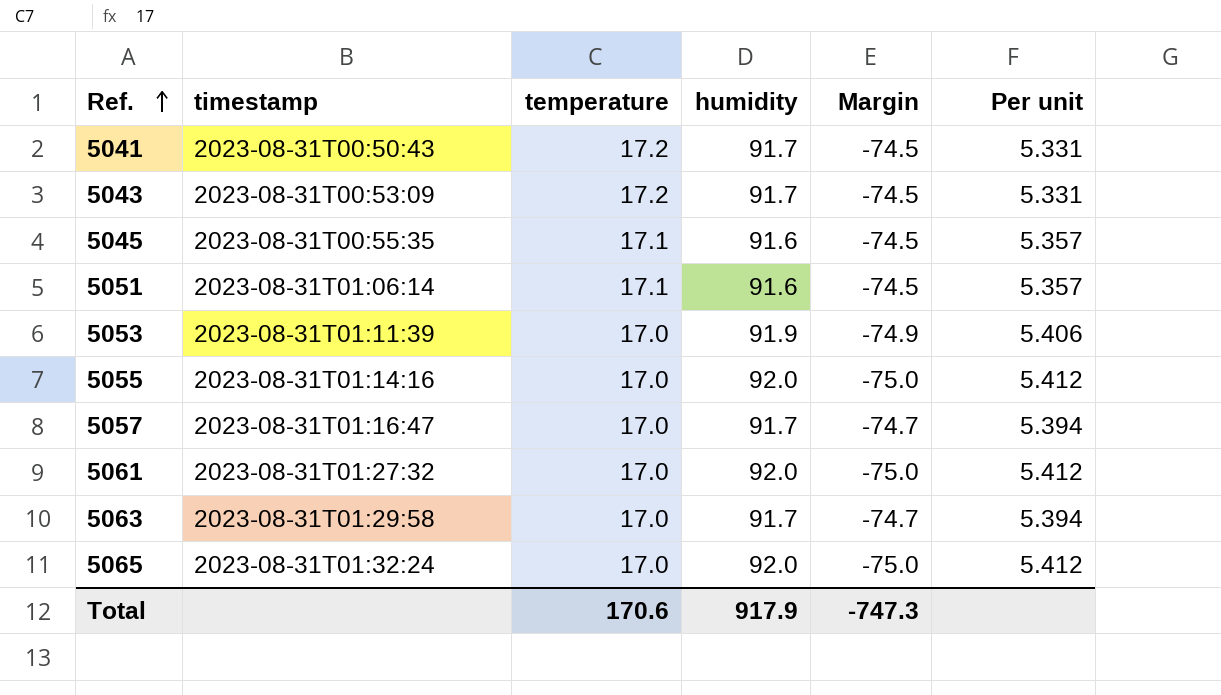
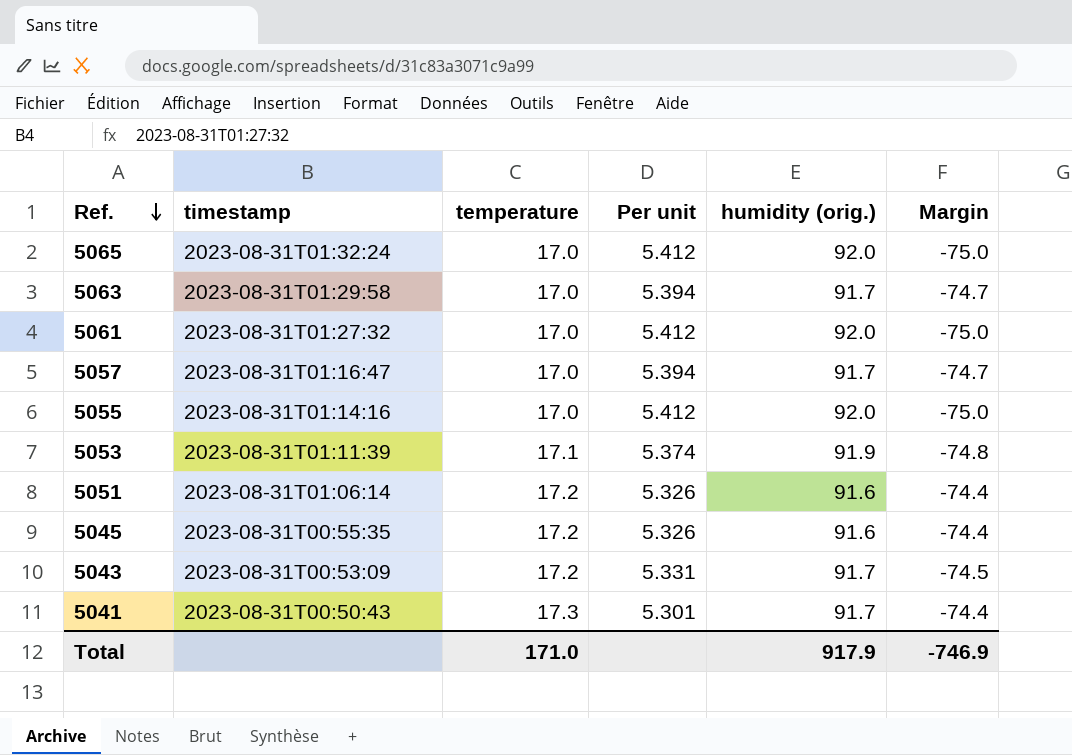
row order: Ref. ascending -> Ref. descending
column Per unit | position: 6 -> 4
column name: humidity -> humidity (orig.)
5053 | temperature: 17.0 -> 17.1
5053 | Per unit: 5.406 -> 5.374
5053 | Margin: -74.9 -> -74.8
5051 | temperature: 17.1 -> 17.2
5051 | Per unit: 5.357 -> 5.326
5051 | Margin: -74.5 -> -74.4
5045 | temperature: 17.1 -> 17.2
5045 | Per unit: 5.357 -> 5.326
5045 | Margin: -74.5 -> -74.4
5041 | temperature: 17.2 -> 17.3
5041 | Per unit: 5.331 -> 5.301
5041 | Margin: -74.5 -> -74.4
Total | temperature: 170.6 -> 171.0
Total | Margin: -747.3 -> -746.9

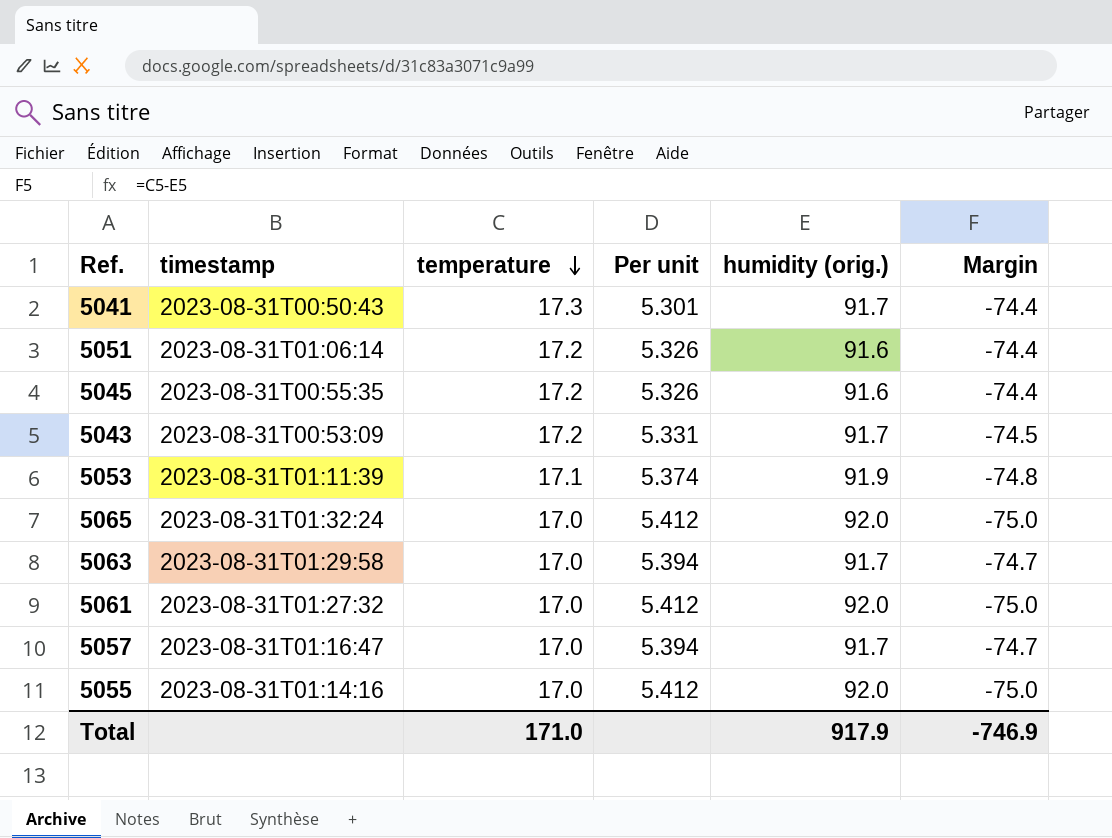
row order: Ref. descending -> temperature descending

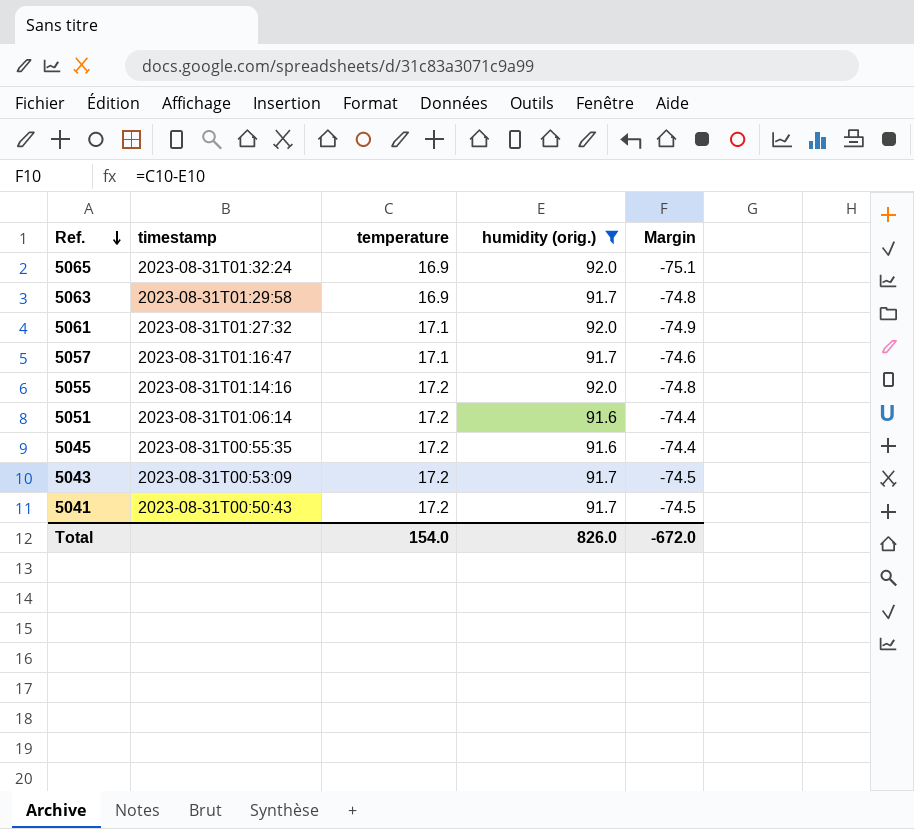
filter: none -> humidity (orig.) != 91.9
row order: temperature descending -> Ref. descending
column Per unit | formula: [humidity (orig.)] / [temperature] -> none
5065 | temperature: 17.0 -> 16.9
5065 | Margin: -75.0 -> -75.1
5063 | temperature: 17.0 -> 16.9
5063 | Margin: -74.7 -> -74.8
5061 | temperature: 17.0 -> 17.1
5061 | Margin: -75.0 -> -74.9
5057 | temperature: 17.0 -> 17.1
5057 | Margin: -74.7 -> -74.6
5055 | temperature: 17.0 -> 17.2
5055 | Margin: -75.0 -> -74.8
5041 | temperature: 17.3 -> 17.2
5041 | Margin: -74.4 -> -74.5
Total | temperature: 171.0 -> 154.0
Total | humidity (orig.): 917.9 -> 826.0
Total | Margin: -746.9 -> -672.0

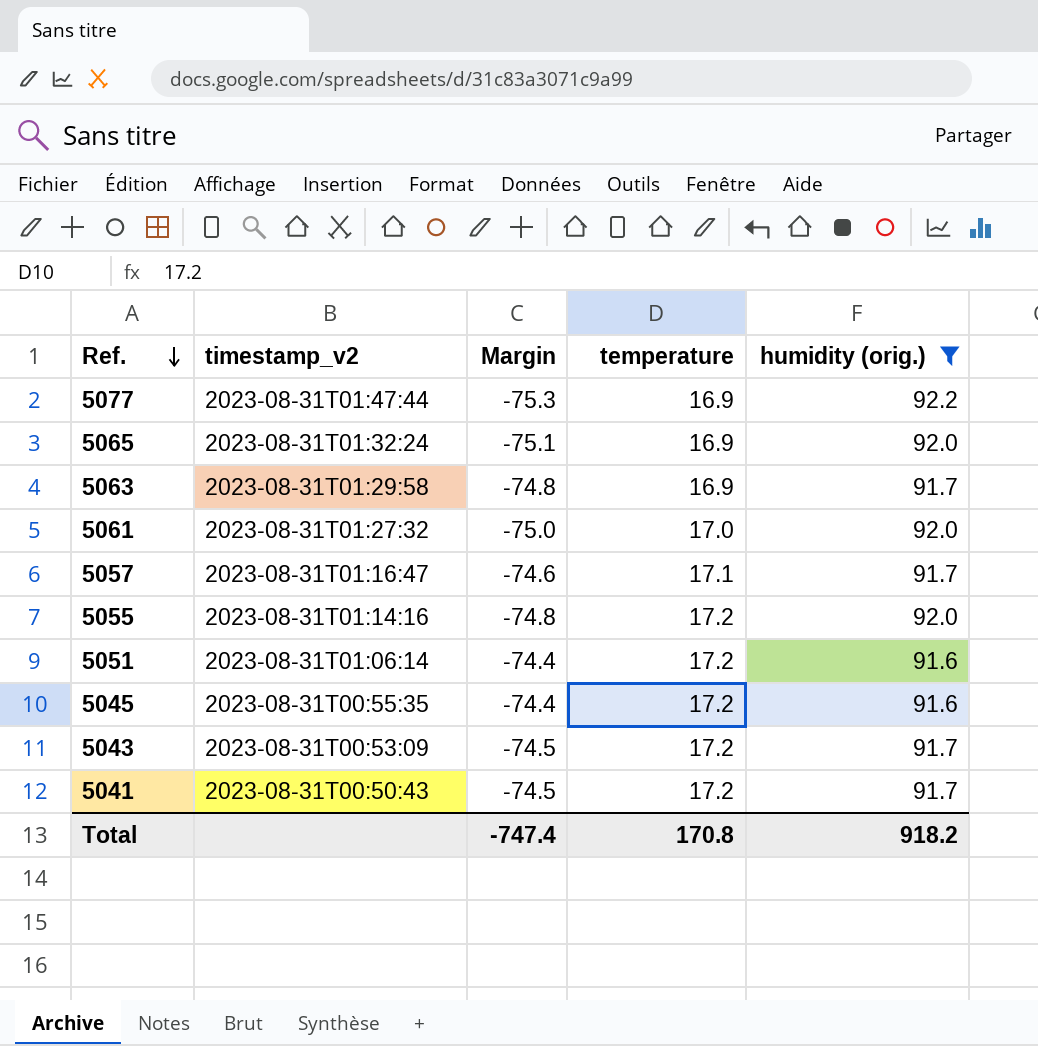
column name: timestamp -> timestamp_v2
column Margin | position: 5 -> 3
row 5077: none -> 2023-08-31T01:47:44 | -75.3 | 16.9 | 92.2
5061 | Margin: -74.9 -> -75.0
5061 | temperature: 17.1 -> 17.0
Total | Margin: -672.0 -> -747.4
Total | temperature: 154.0 -> 170.8
Total | humidity (orig.): 826.0 -> 918.2

